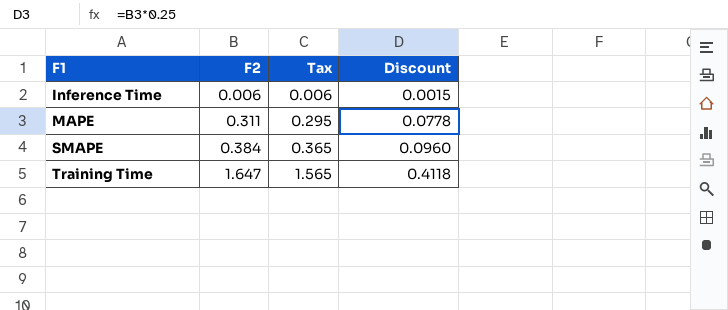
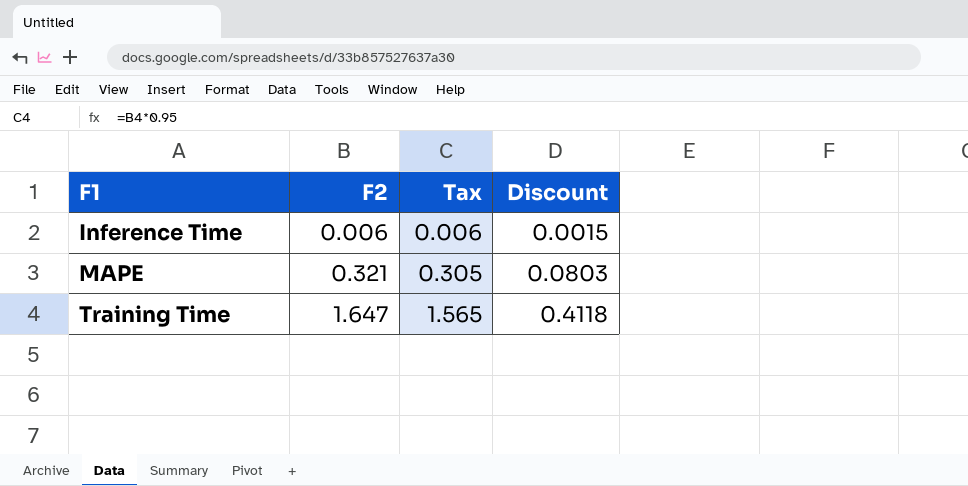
row SMAPE: 0.384 | 0.365 | 0.0960 -> none
MAPE | F2: 0.311 -> 0.321
MAPE | Tax: 0.295 -> 0.305
MAPE | Discount: 0.0778 -> 0.0803

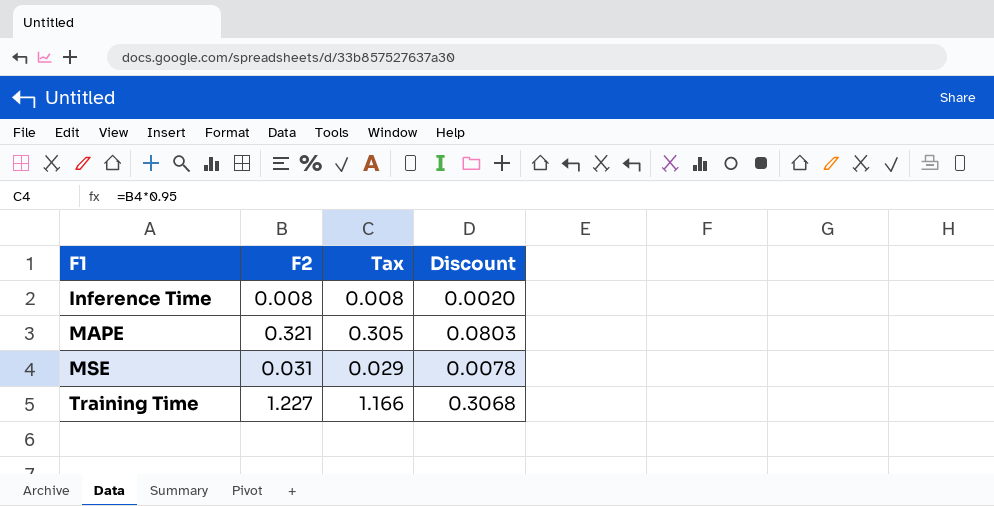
Inference Time | F2: 0.006 -> 0.008
Inference Time | Tax: 0.006 -> 0.008
Inference Time | Discount: 0.0015 -> 0.0020
row MSE: none -> 0.031 | 0.029 | 0.0078
Training Time | F2: 1.647 -> 1.227
Training Time | Tax: 1.565 -> 1.166
Training Time | Discount: 0.4118 -> 0.3068

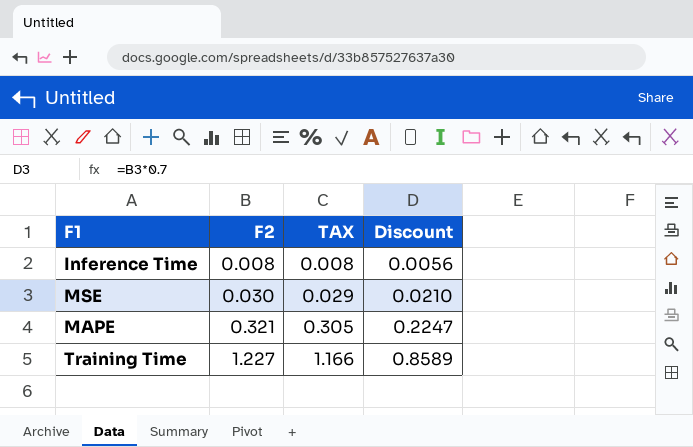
row order: F1 ascending -> F2 ascending
column name: Tax -> TAX
column Discount | formula: [F2] * 0.25 -> [F2] * 0.7
MSE | F2: 0.031 -> 0.030

